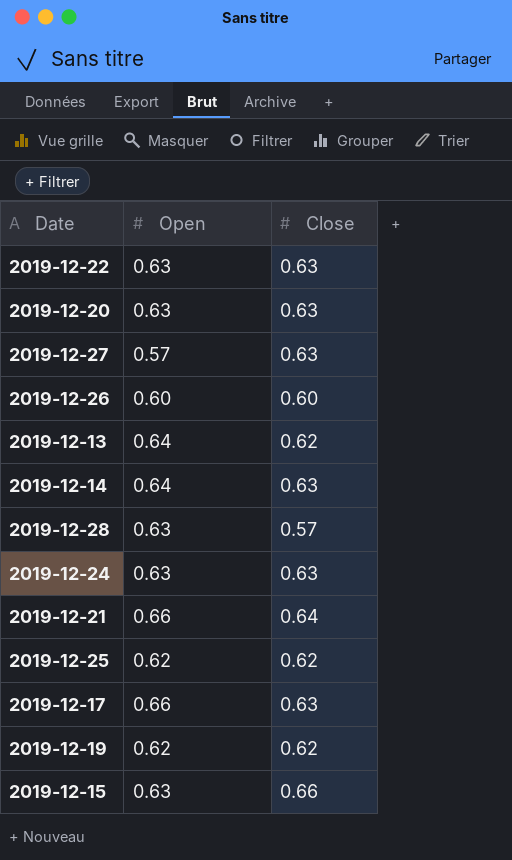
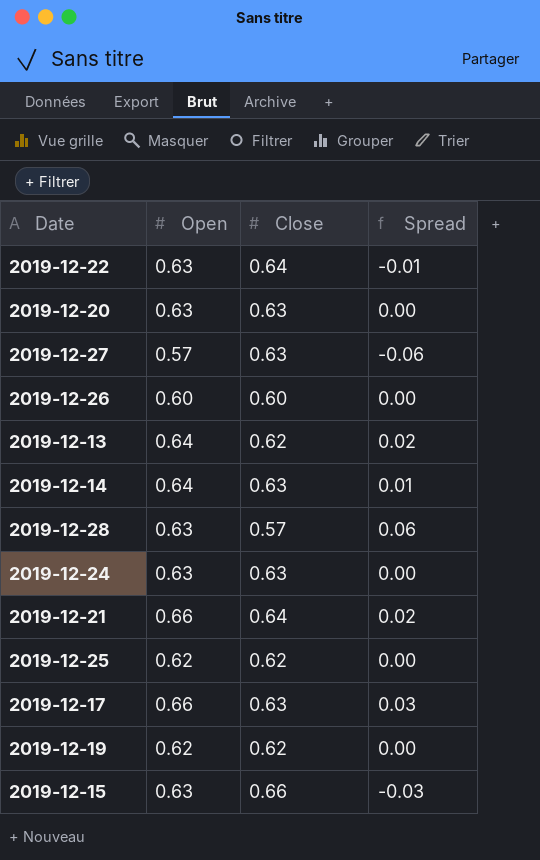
column Spread | formula: none -> [Open] - [Close]
2019-12-22 | Close: 0.63 -> 0.64

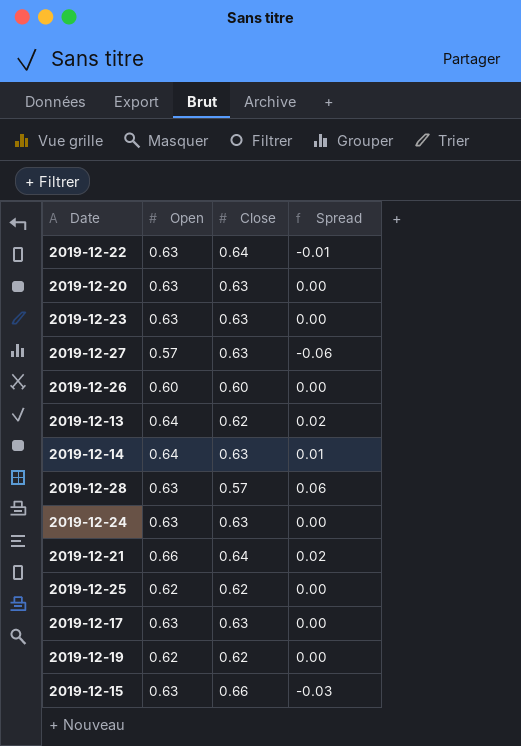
row 2019-12-23: none -> 0.63 | 0.63 | 0.00
2019-12-17 | Open: 0.66 -> 0.63
2019-12-17 | Spread: 0.03 -> 0.00

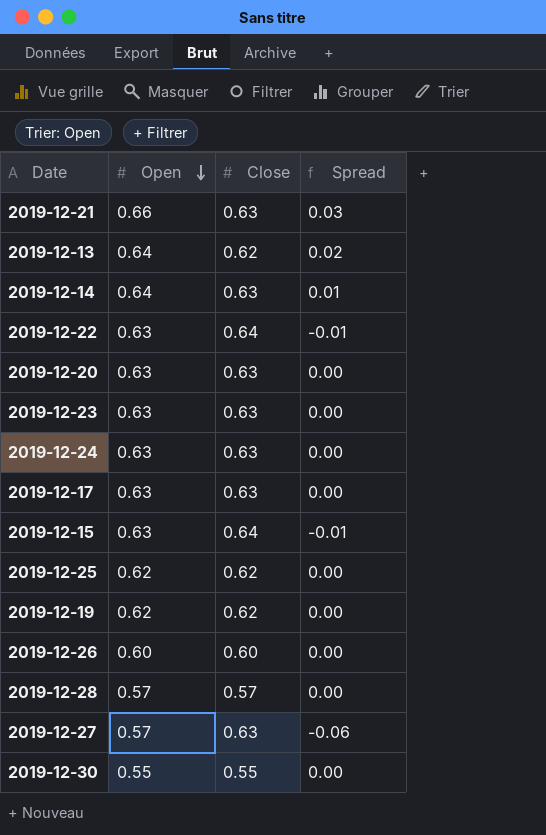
row order: none -> Open descending
2019-12-21 | Close: 0.64 -> 0.63
2019-12-21 | Spread: 0.02 -> 0.03
2019-12-15 | Close: 0.66 -> 0.64
2019-12-15 | Spread: -0.03 -> -0.01
2019-12-28 | Open: 0.63 -> 0.57
2019-12-28 | Spread: 0.06 -> 0.00
row 2019-12-30: none -> 0.55 | 0.55 | 0.00

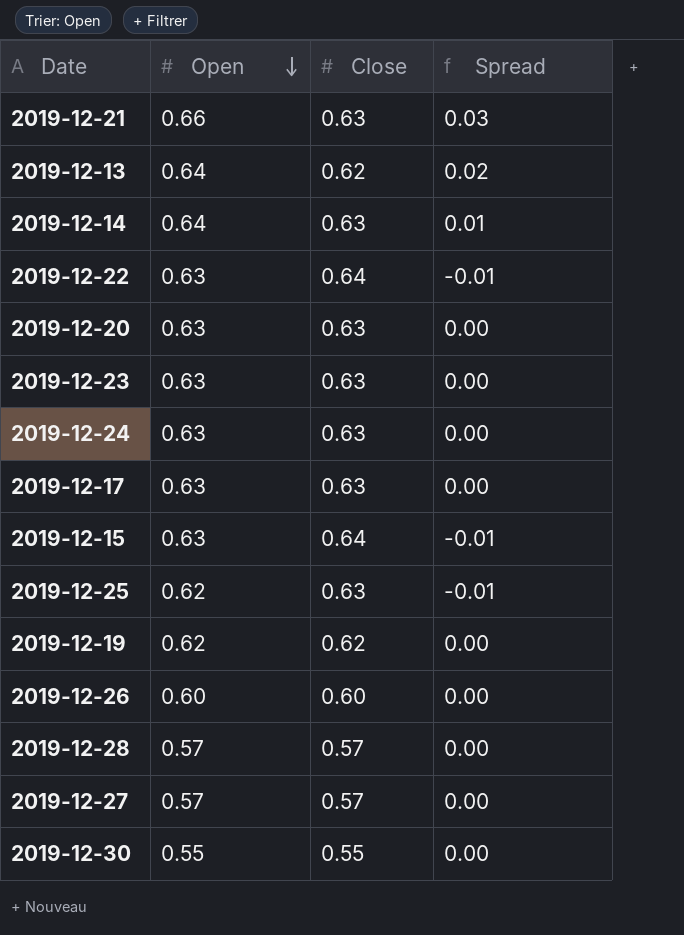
2019-12-25 | Close: 0.62 -> 0.63
2019-12-25 | Spread: 0.00 -> -0.01
2019-12-27 | Close: 0.63 -> 0.57
2019-12-27 | Spread: -0.06 -> 0.00

